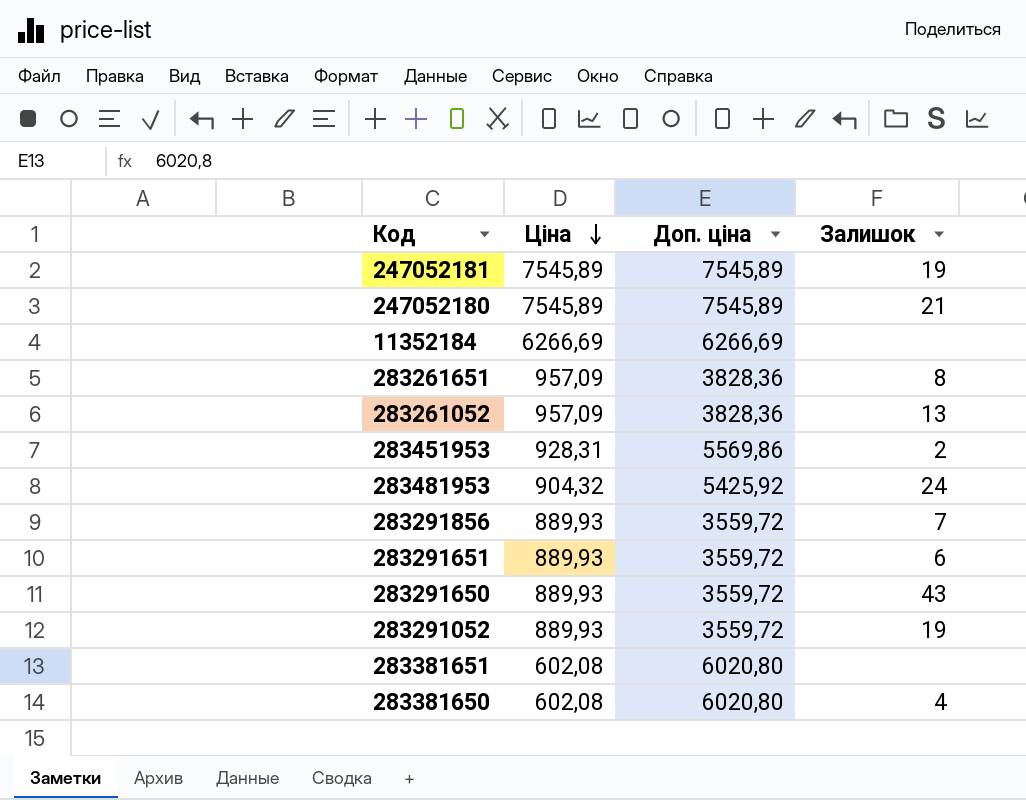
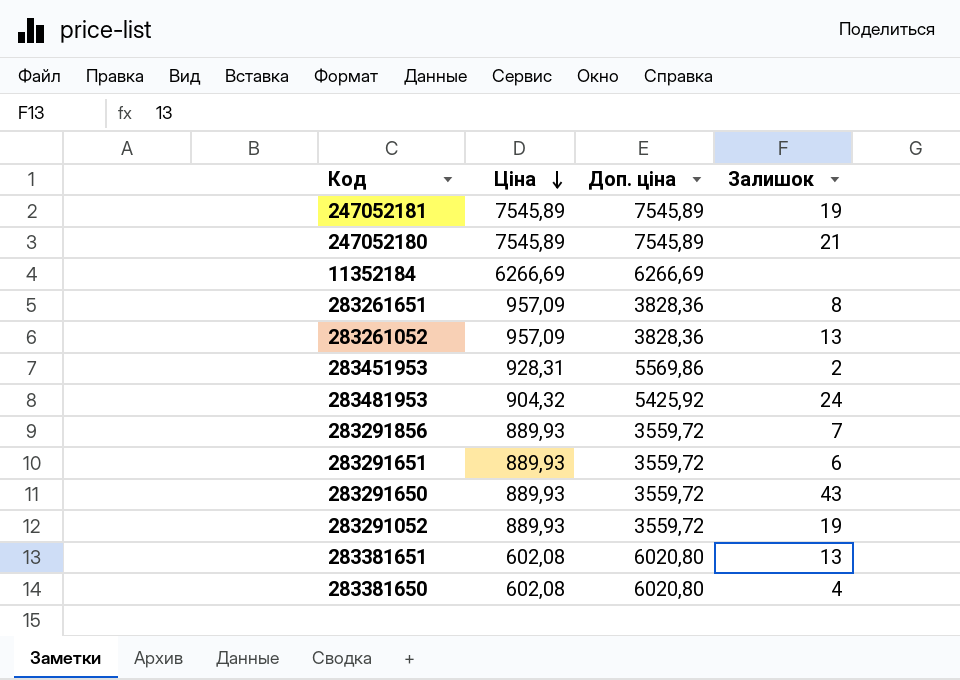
283381651 | Залишок: none -> 13

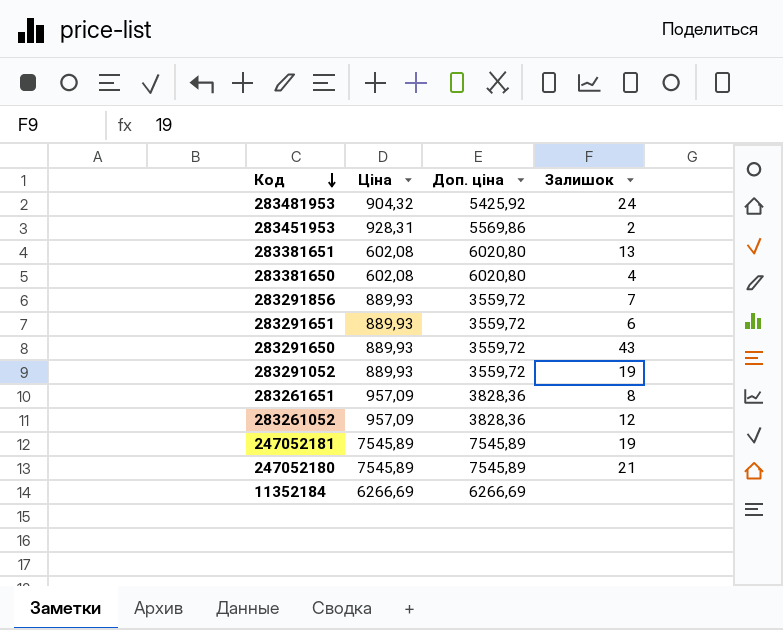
row order: Ціна descending -> Код descending
283261052 | Залишок: 13 -> 12

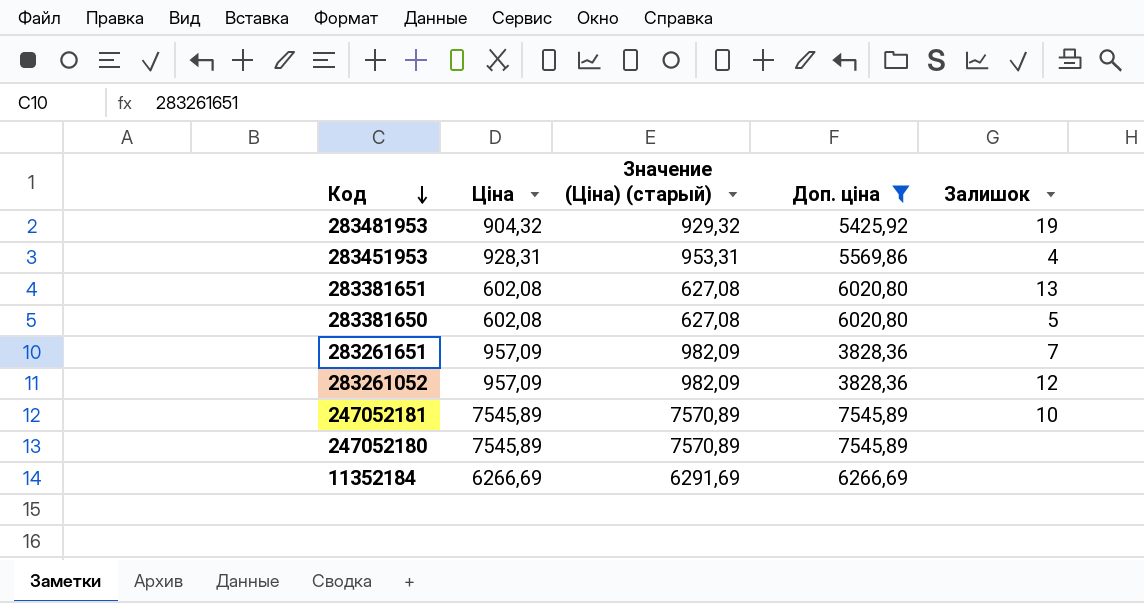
filter: none -> Доп. ціна != 3559,72
column Значение (Ціна) (старый) | formula: none -> [Ціна] + 25
283481953 | Залишок: 24 -> 19
283451953 | Залишок: 2 -> 4
283381650 | Залишок: 4 -> 5
283261651 | Залишок: 8 -> 7
247052181 | Залишок: 19 -> 10
247052180 | Залишок: 21 -> none

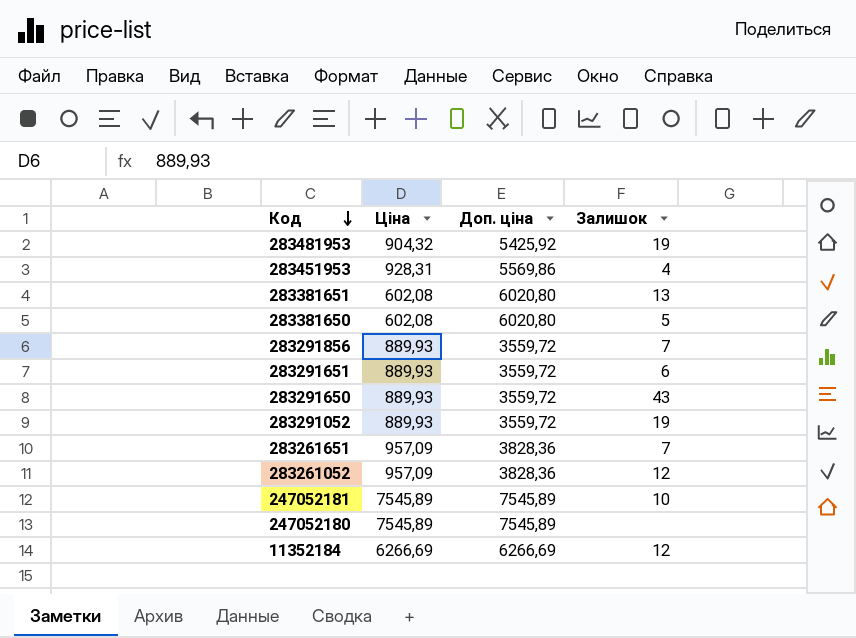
filter: Доп. ціна != 3559,72 -> none
column Значение (Ціна) (старый) | formula: [Ціна] + 25 -> none
11352184 | Залишок: none -> 12

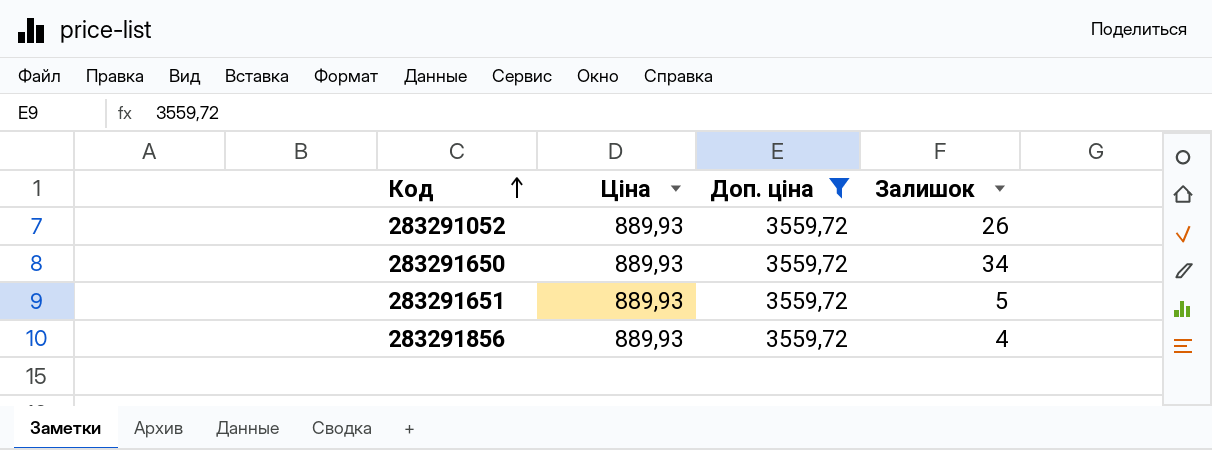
filter: none -> Доп. ціна = 3559,72
row order: Код descending -> Код ascending
283291052 | Залишок: 19 -> 26
283291650 | Залишок: 43 -> 34
283291651 | Залишок: 6 -> 5
283291856 | Залишок: 7 -> 4

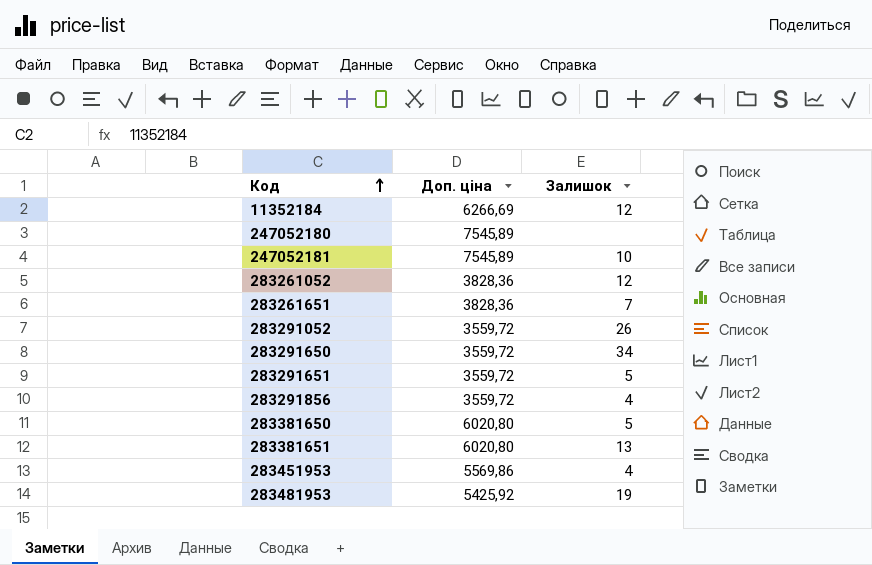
filter: Доп. ціна = 3559,72 -> none
column Ціна | position: 2 -> none

